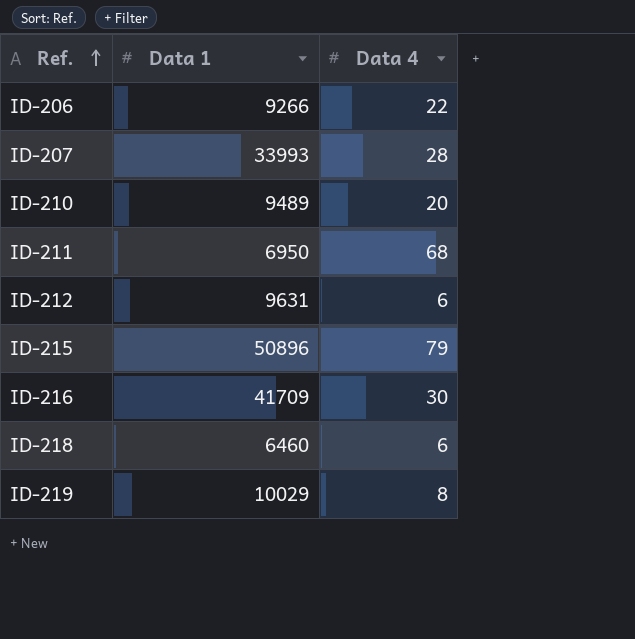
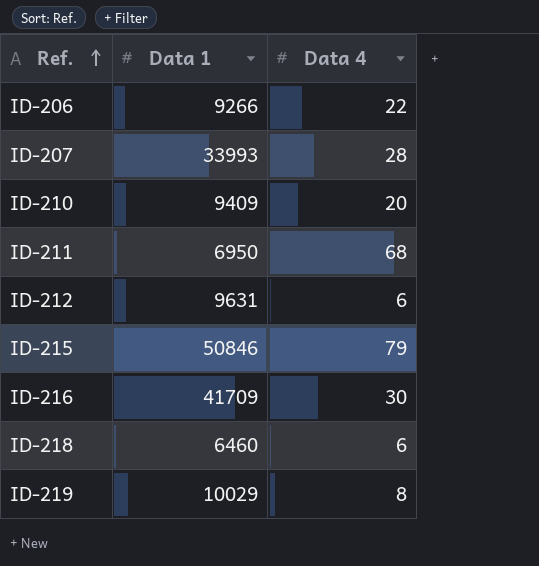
ID-210 | Data 1: 9489 -> 9409
ID-215 | Data 1: 50896 -> 50846

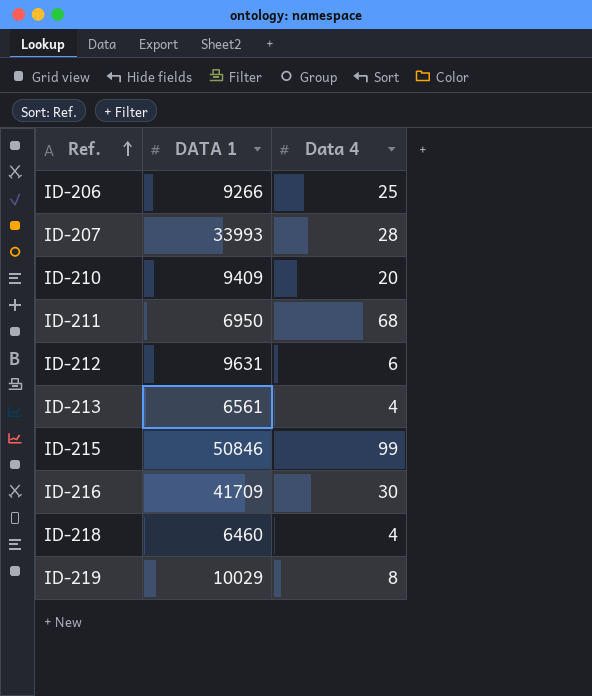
column name: Data 1 -> DATA 1
ID-206 | Data 4: 22 -> 25
row ID-213: none -> 6561 | 4
ID-215 | Data 4: 79 -> 99
ID-218 | Data 4: 6 -> 4

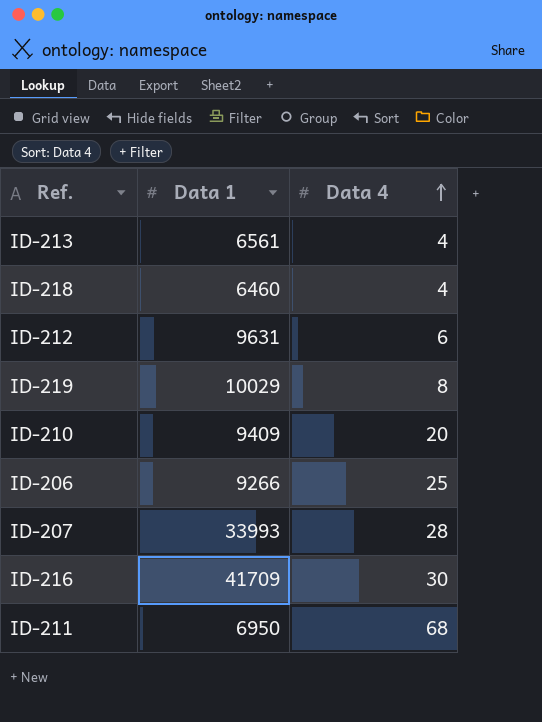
row order: Ref. ascending -> Data 4 ascending
column name: DATA 1 -> Data 1
row ID-215: 50846 | 99 -> none

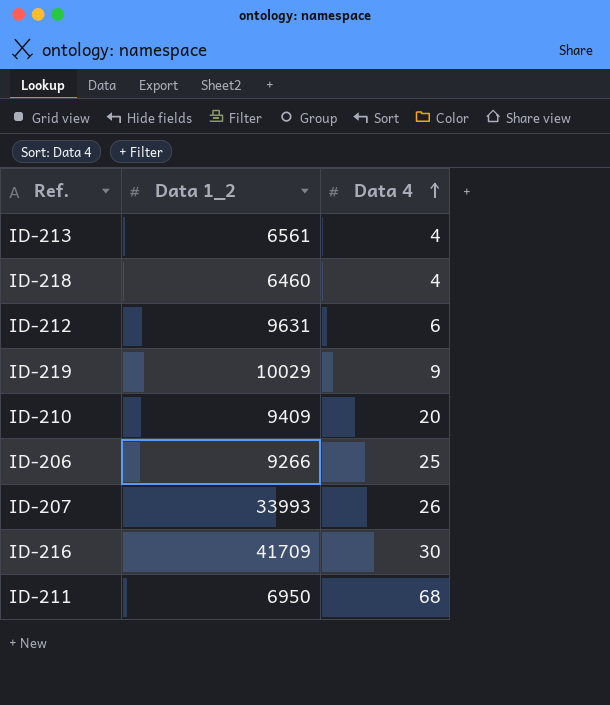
column name: Data 1 -> Data 1_2
ID-219 | Data 4: 8 -> 9
ID-207 | Data 4: 28 -> 26

